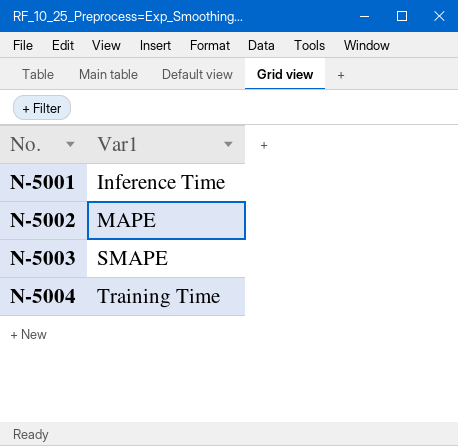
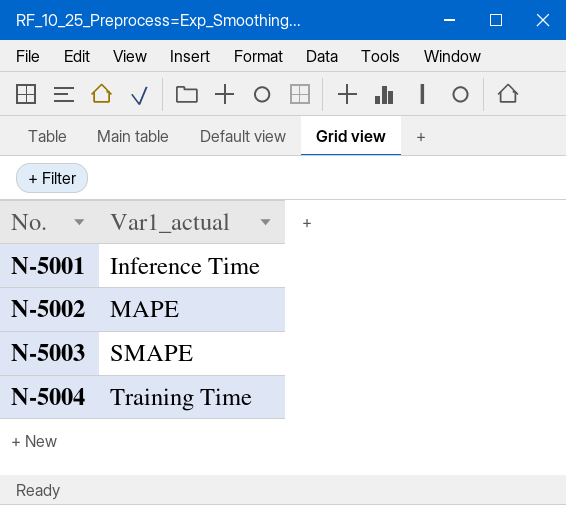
column name: Var1 -> Var1_actual

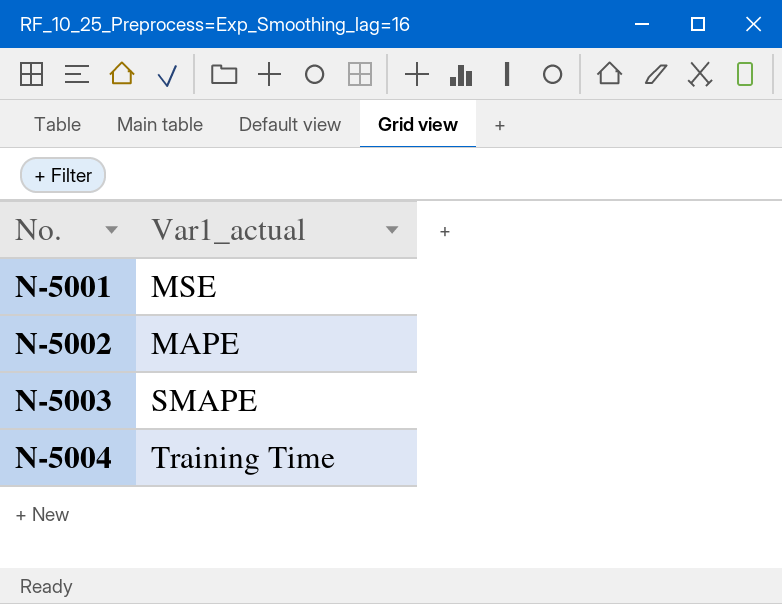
N-5001 | Var1_actual: Inference Time -> MSE

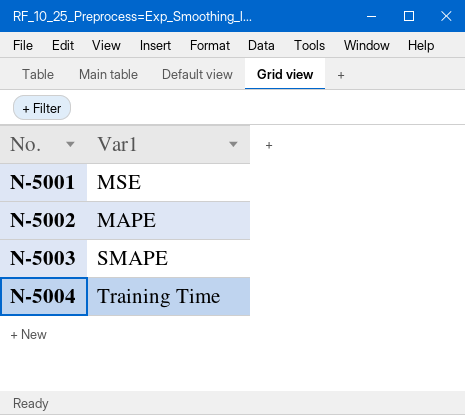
column name: Var1_actual -> Var1

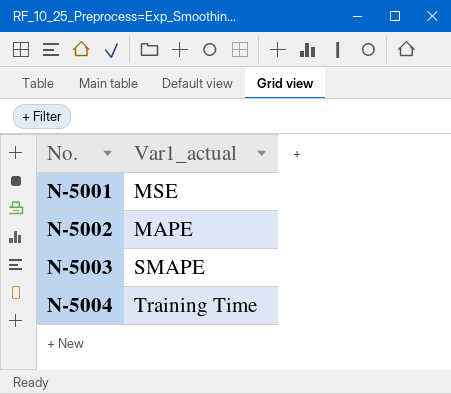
column name: Var1 -> Var1_actual

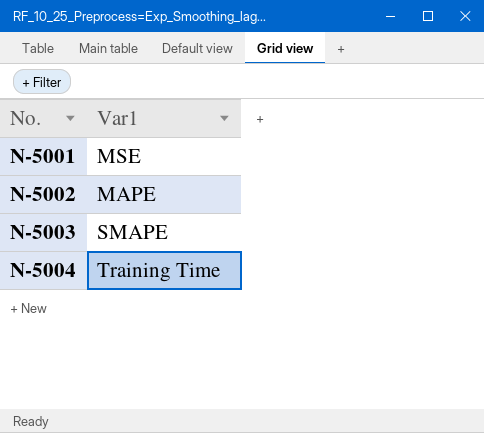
column name: Var1_actual -> Var1

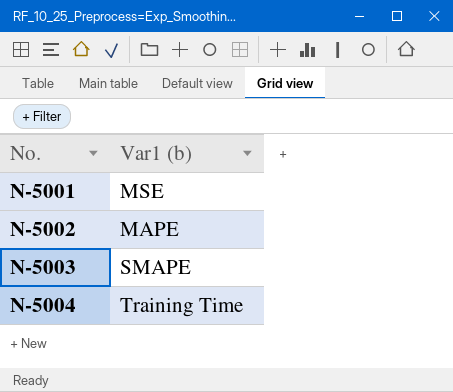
column name: Var1 -> Var1 (b)

